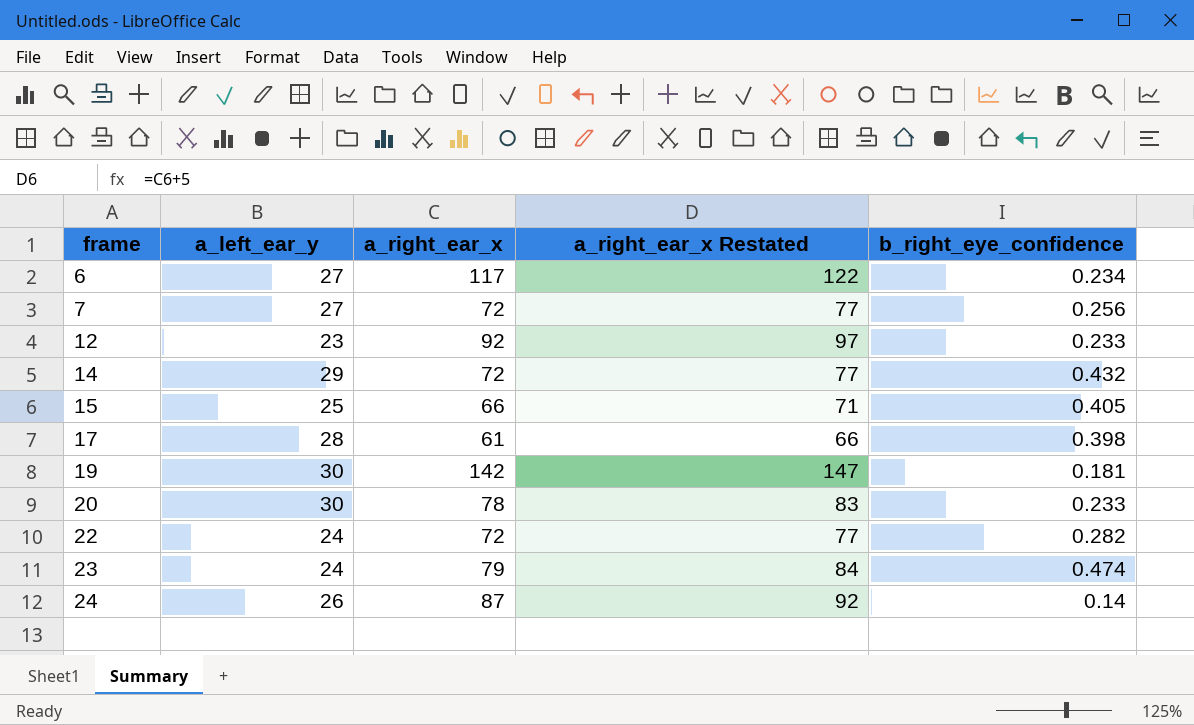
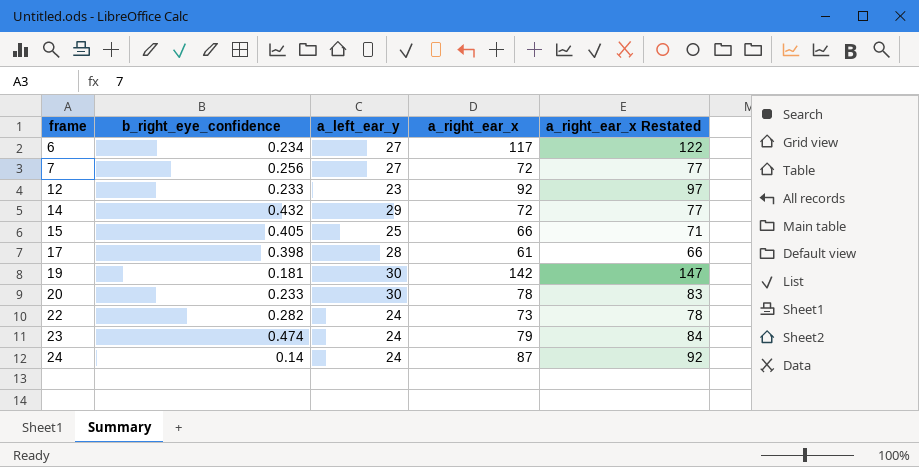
column b_right_eye_confidence | position: 5 -> 2
22 | a_right_ear_x: 72 -> 73
22 | a_right_ear_x Restated: 77 -> 78
24 | a_left_ear_y: 26 -> 24

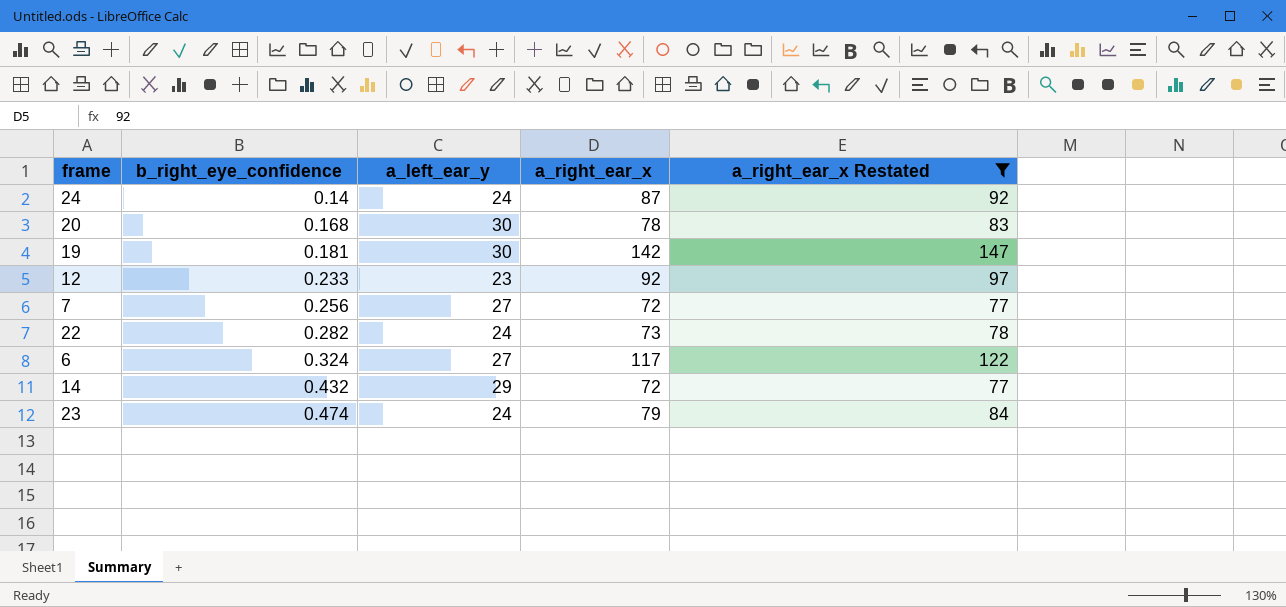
filter: none -> a_right_ear_x Restated >= 77
row order: frame ascending -> b_right_eye_confidence ascending
20 | b_right_eye_confidence: 0.233 -> 0.168
6 | b_right_eye_confidence: 0.234 -> 0.324

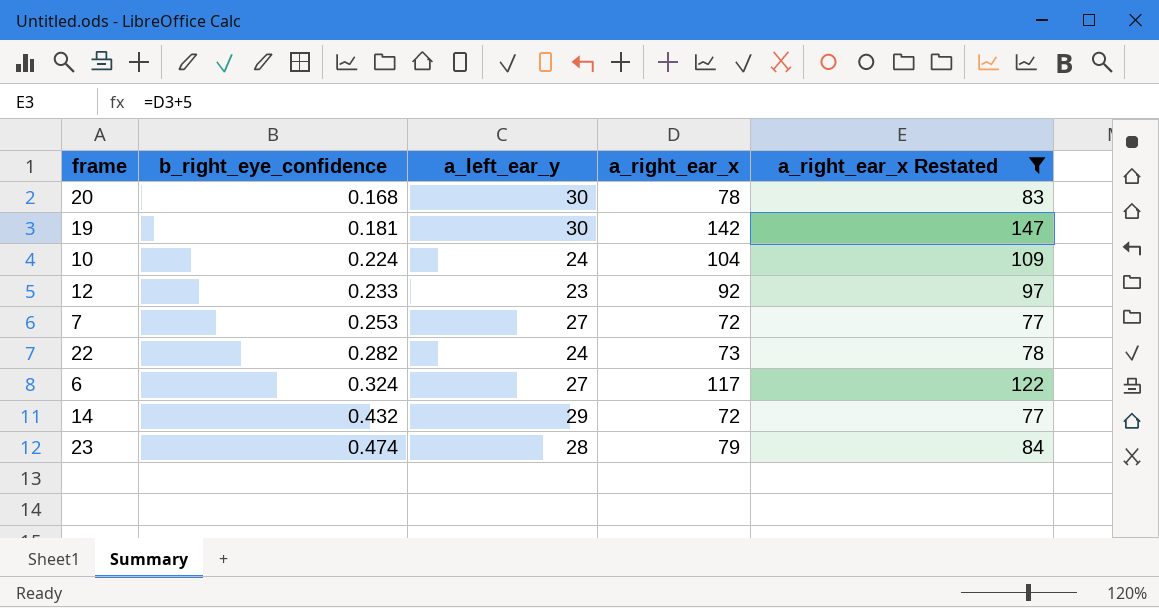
row 24: 0.14 | 24 | 87 | 92 -> none
row 10: none -> 0.224 | 24 | 104 | 109
7 | b_right_eye_confidence: 0.256 -> 0.253
23 | a_left_ear_y: 24 -> 28

